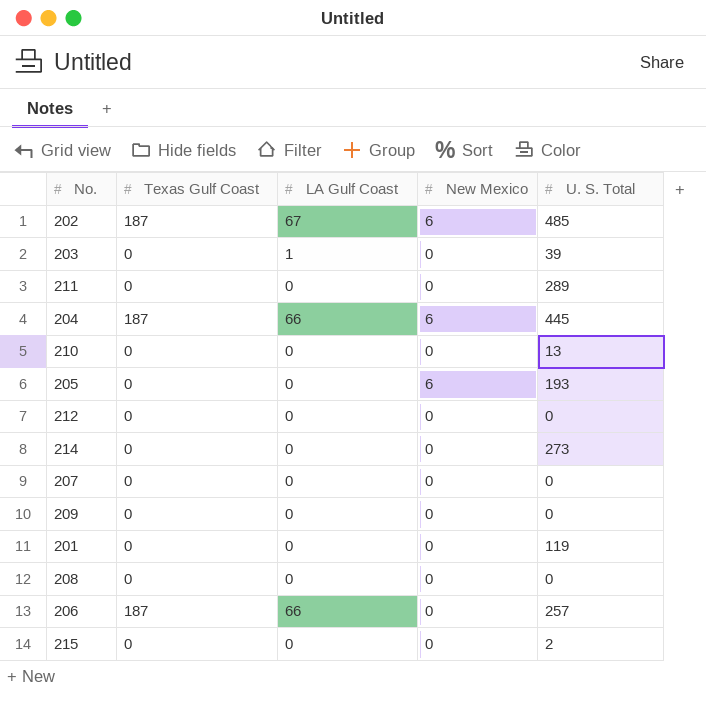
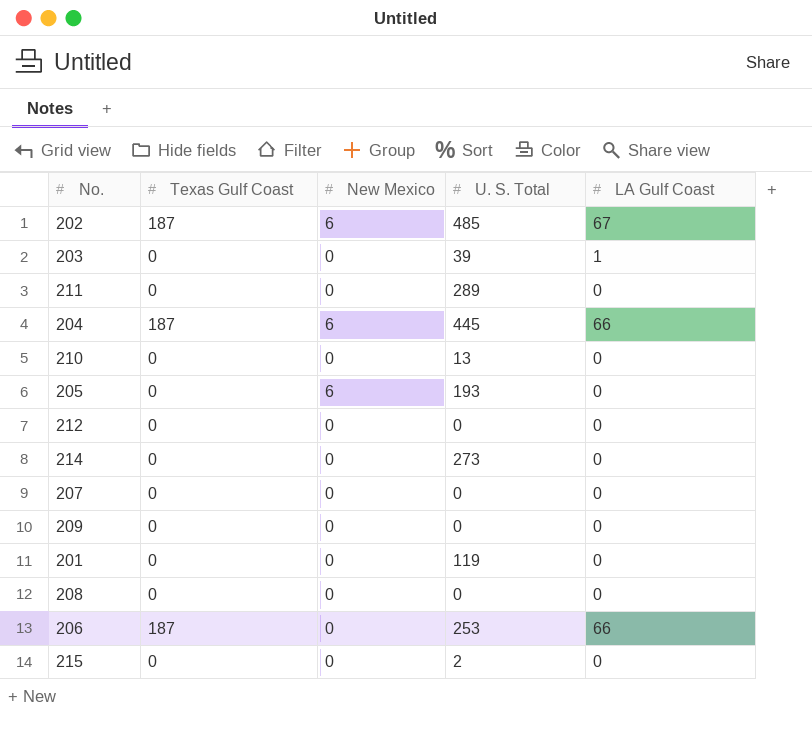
column LA Gulf Coast | position: 3 -> 5
206 | U. S. Total: 257 -> 253

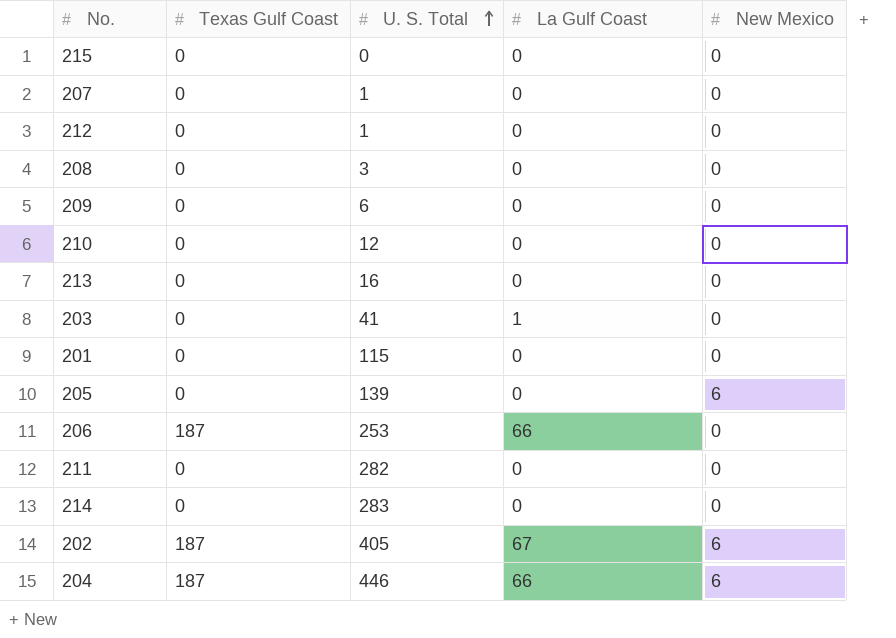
row order: none -> U. S. Total ascending
column name: LA Gulf Coast -> La Gulf Coast
column New Mexico | position: 3 -> 5
215 | U. S. Total: 2 -> 0
207 | U. S. Total: 0 -> 1
212 | U. S. Total: 0 -> 1
208 | U. S. Total: 0 -> 3
209 | U. S. Total: 0 -> 6
210 | U. S. Total: 13 -> 12
row 213: none -> 0 | 16 | 0 | 0
203 | U. S. Total: 39 -> 41
201 | U. S. Total: 119 -> 115
205 | U. S. Total: 193 -> 139
211 | U. S. Total: 289 -> 282
214 | U. S. Total: 273 -> 283
202 | U. S. Total: 485 -> 405
204 | U. S. Total: 445 -> 446

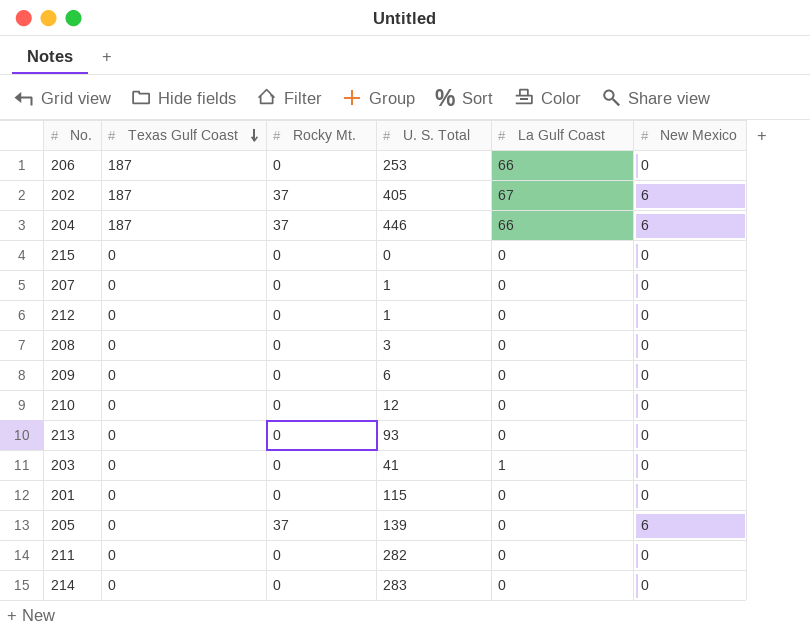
row order: U. S. Total ascending -> Texas Gulf Coast descending
column Rocky Mt. | position: none -> 3
213 | U. S. Total: 16 -> 93

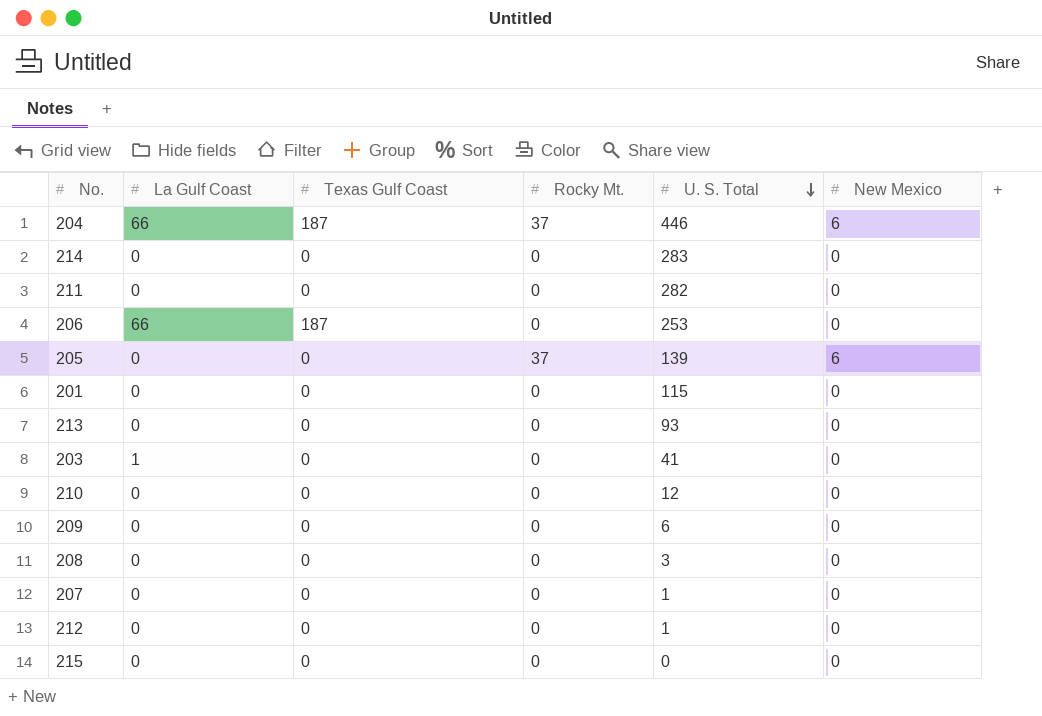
row order: Texas Gulf Coast descending -> U. S. Total descending
column La Gulf Coast | position: 5 -> 2
row 202: 187 | 37 | 405 | 67 | 6 -> none

